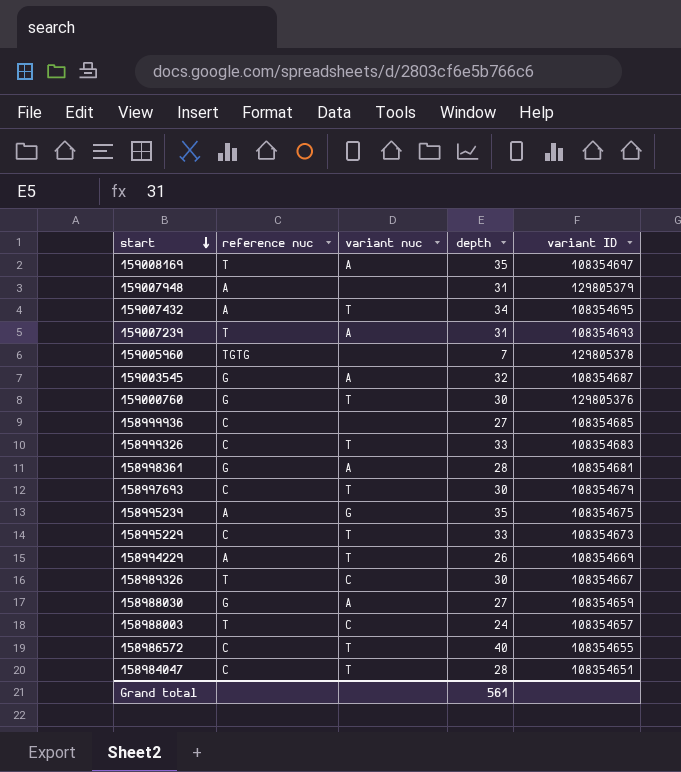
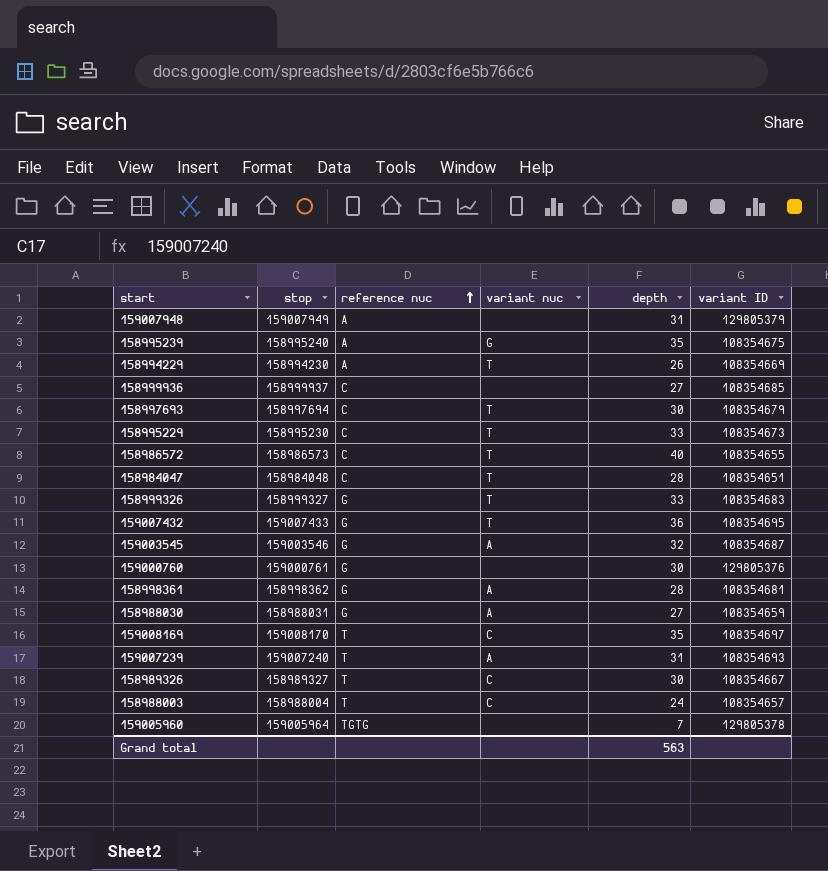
row order: start descending -> reference nuc ascending
column stop | position: none -> 2
158999326 | reference nuc: C -> G
159007432 | reference nuc: A -> G
159007432 | depth: 34 -> 36
159000760 | variant nuc: T -> none
159008169 | variant nuc: A -> C
Grand total | depth: 561 -> 563

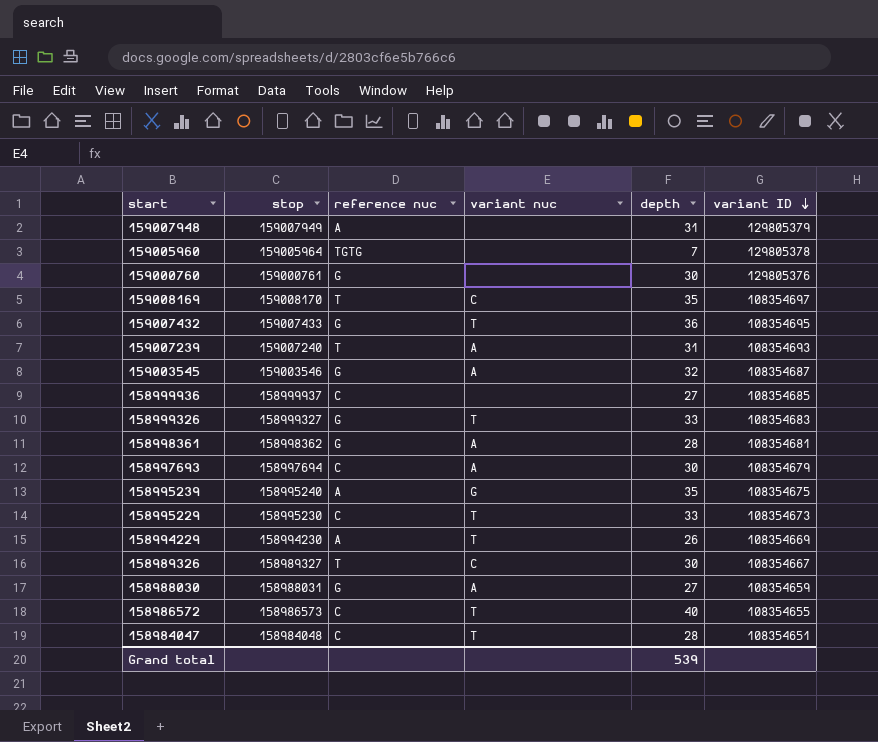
row order: reference nuc ascending -> variant ID descending
row 158988003: 158988004 | T | C | 24 | 108354657 -> none
158997693 | variant nuc: T -> A
Grand total | depth: 563 -> 539

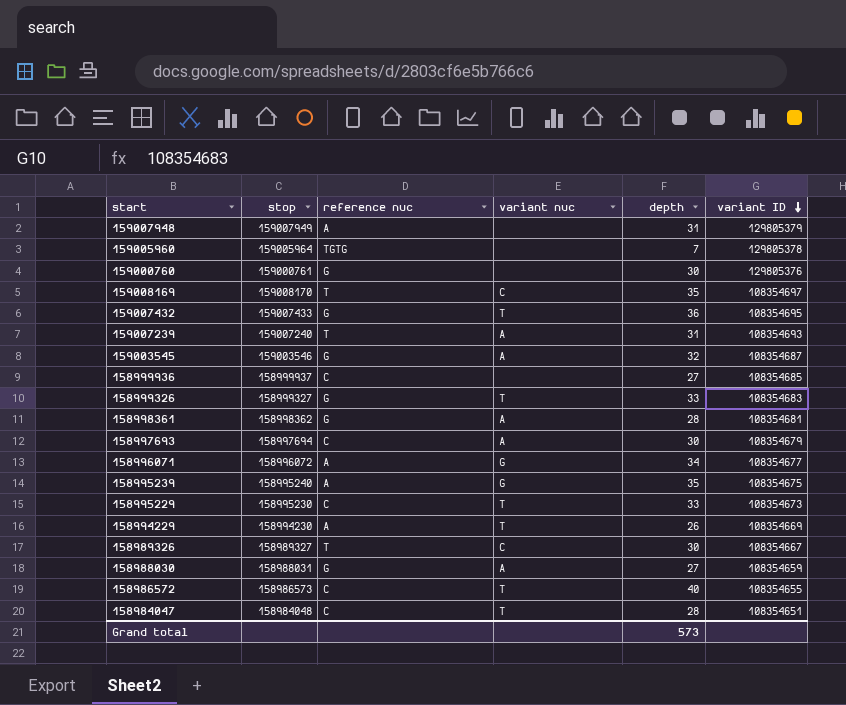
row 158996071: none -> 158996072 | A | G | 34 | 108354677
Grand total | depth: 539 -> 573

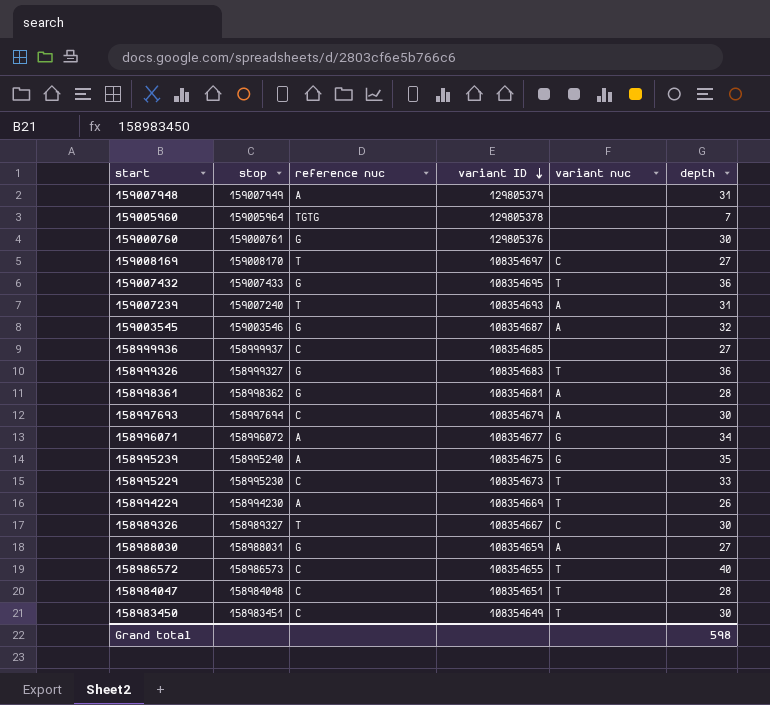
column variant ID | position: 6 -> 4
159008169 | depth: 35 -> 27
158999326 | depth: 33 -> 36
row 158983450: none -> 158983451 | C | 108354649 | T | 30
Grand total | depth: 573 -> 598

